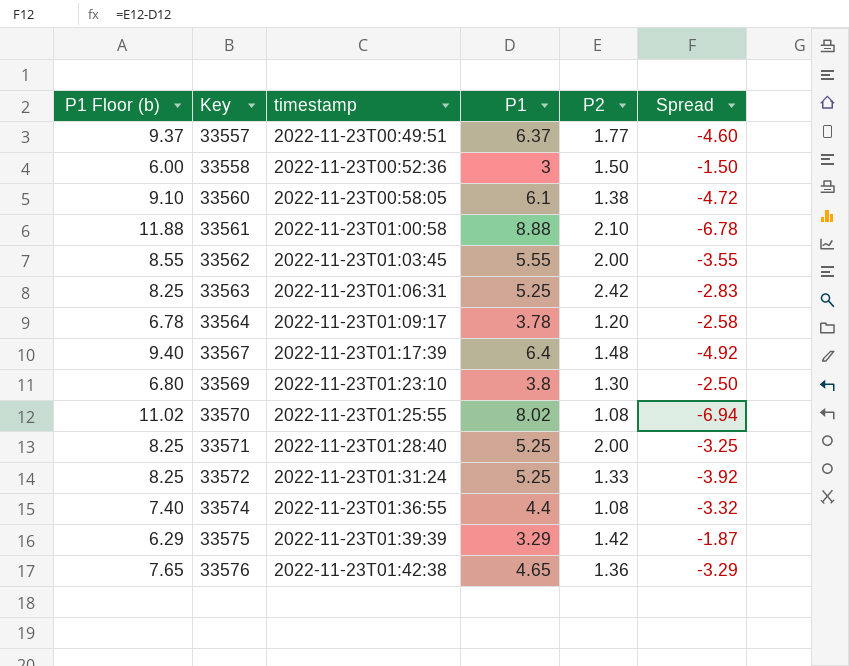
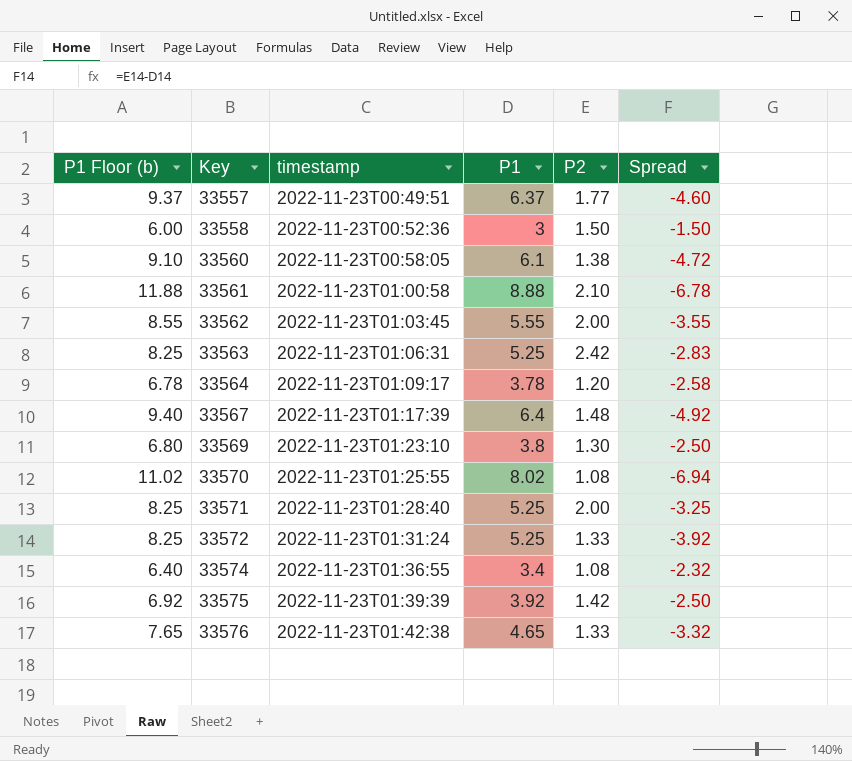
33574 | P1 Floor (b): 7.40 -> 6.40
33574 | P1: 4.4 -> 3.4
33574 | Spread: -3.32 -> -2.32
33575 | P1 Floor (b): 6.29 -> 6.92
33575 | P1: 3.29 -> 3.92
33575 | Spread: -1.87 -> -2.50
33576 | P2: 1.36 -> 1.33
33576 | Spread: -3.29 -> -3.32

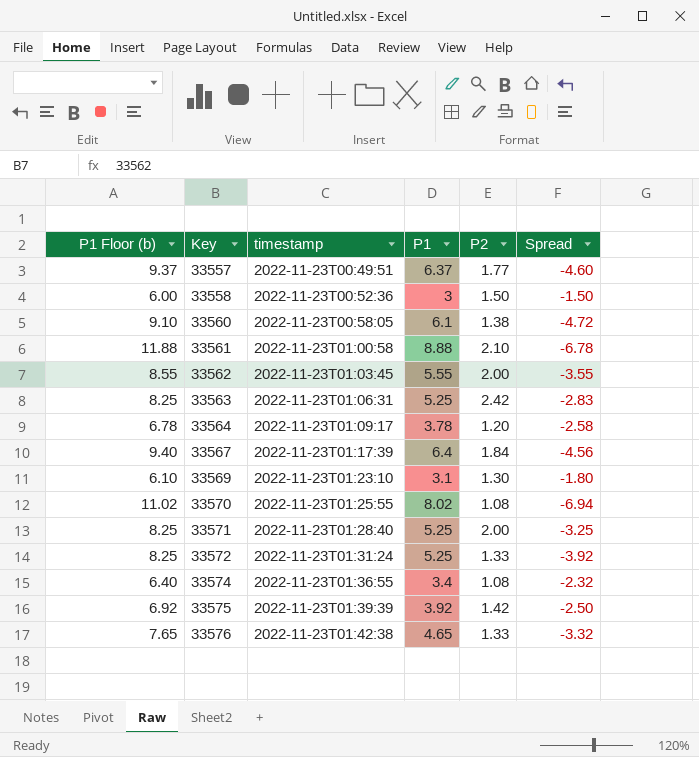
33567 | P2: 1.48 -> 1.84
33567 | Spread: -4.92 -> -4.56
33569 | P1 Floor (b): 6.80 -> 6.10
33569 | P1: 3.8 -> 3.1
33569 | Spread: -2.50 -> -1.80

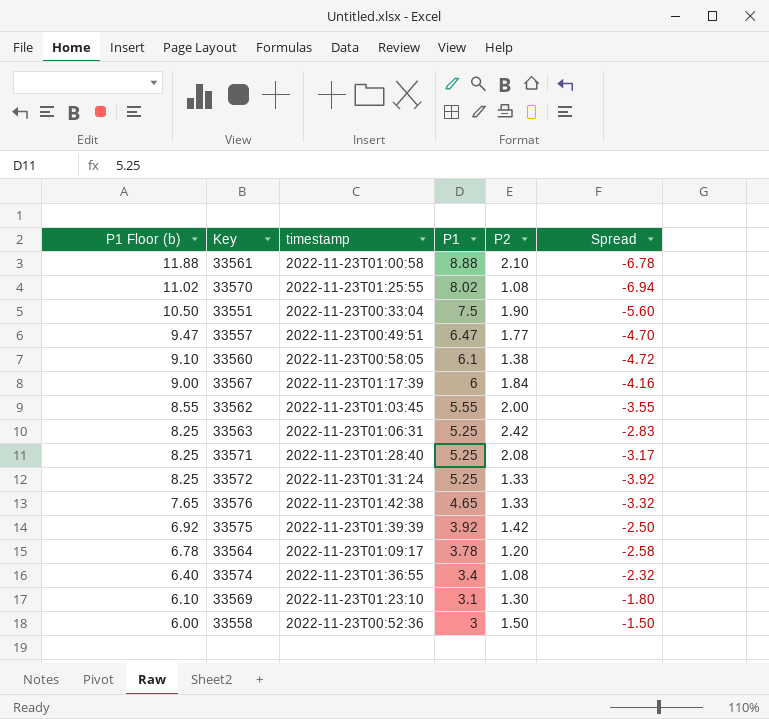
row order: Key ascending -> P1 Floor (b) descending
row 33551: none -> 10.50 | 2022-11-23T00:33:04 | 7.5 | 1.90 | -5.60
33557 | P1 Floor (b): 9.37 -> 9.47
33557 | P1: 6.37 -> 6.47
33557 | Spread: -4.60 -> -4.70
33567 | P1 Floor (b): 9.40 -> 9.00
33567 | P1: 6.4 -> 6
33567 | Spread: -4.56 -> -4.16
33571 | P2: 2.00 -> 2.08
33571 | Spread: -3.25 -> -3.17

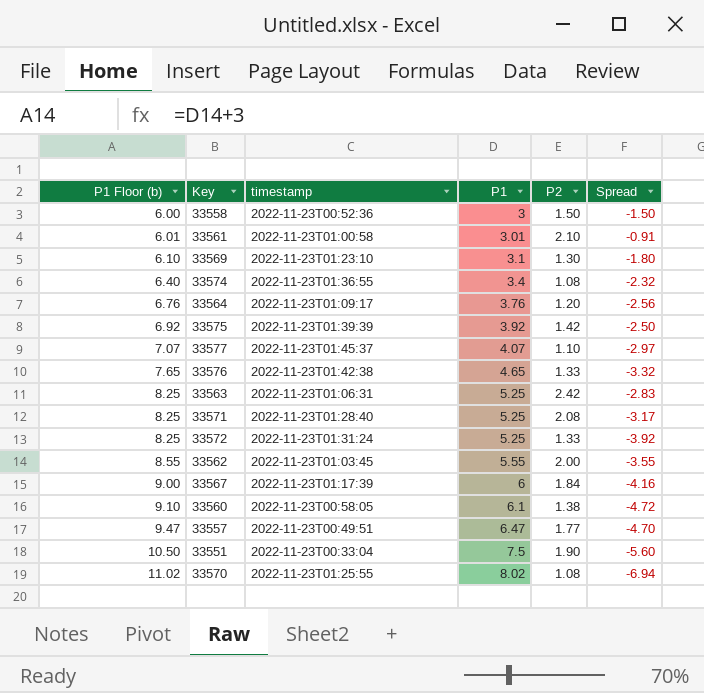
row order: P1 Floor (b) descending -> P1 Floor (b) ascending
33561 | P1 Floor (b): 11.88 -> 6.01
33561 | P1: 8.88 -> 3.01
33561 | Spread: -6.78 -> -0.91
33564 | P1 Floor (b): 6.78 -> 6.76
33564 | P1: 3.78 -> 3.76
33564 | Spread: -2.58 -> -2.56
row 33577: none -> 7.07 | 2022-11-23T01:45:37 | 4.07 | 1.10 | -2.97

